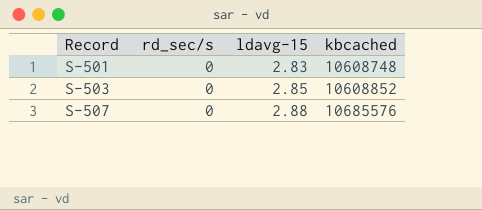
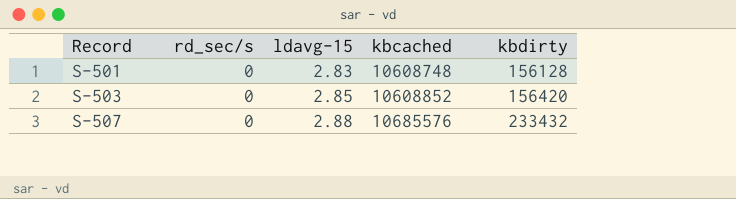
column kbdirty | position: none -> 5

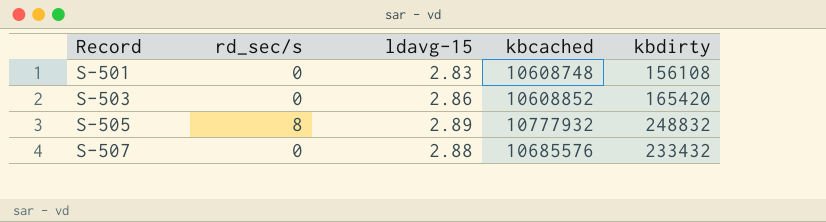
S-501 | kbdirty: 156128 -> 156108
S-503 | ldavg-15: 2.85 -> 2.86
S-503 | kbdirty: 156420 -> 165420
row S-505: none -> 8 | 2.89 | 10777932 | 248832

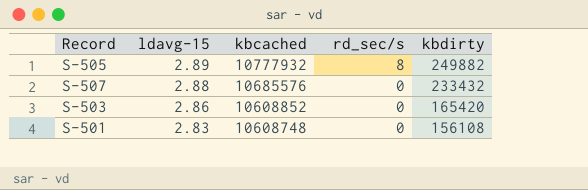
row order: Record ascending -> ldavg-15 descending
column rd_sec/s | position: 2 -> 4
S-505 | kbdirty: 248832 -> 249882

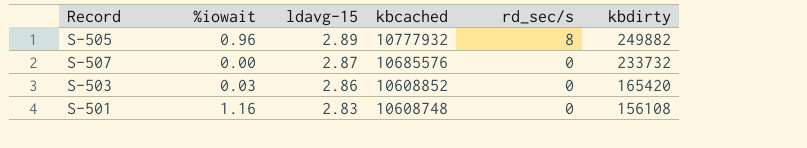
column %iowait | position: none -> 2
S-507 | ldavg-15: 2.88 -> 2.87
S-507 | kbdirty: 233432 -> 233732

